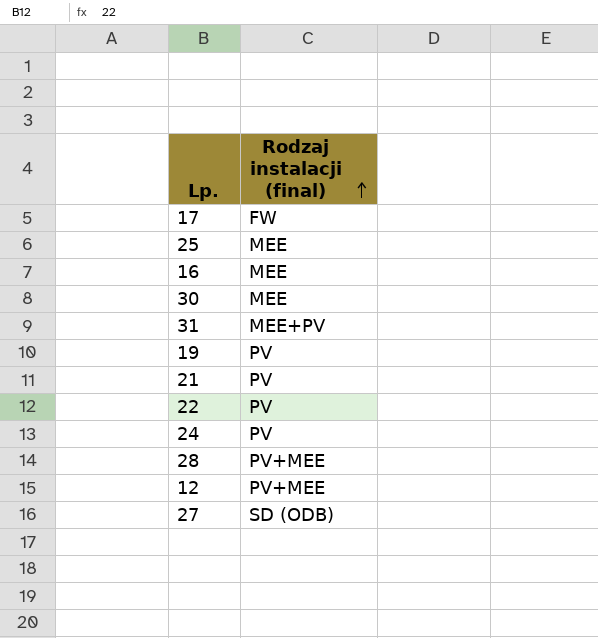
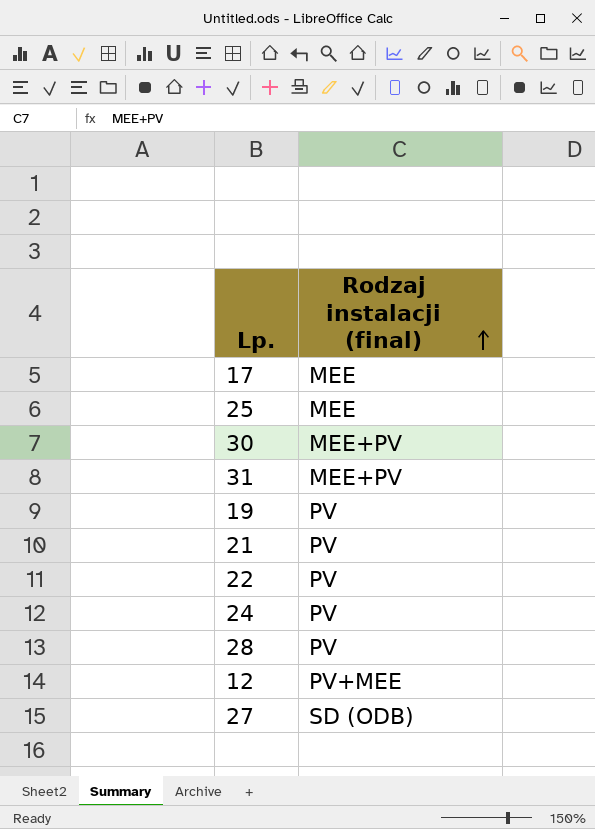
row 16: MEE -> none
17 | Rodzaj instalacji (final): FW -> MEE
30 | Rodzaj instalacji (final): MEE -> MEE+PV
28 | Rodzaj instalacji (final): PV+MEE -> PV

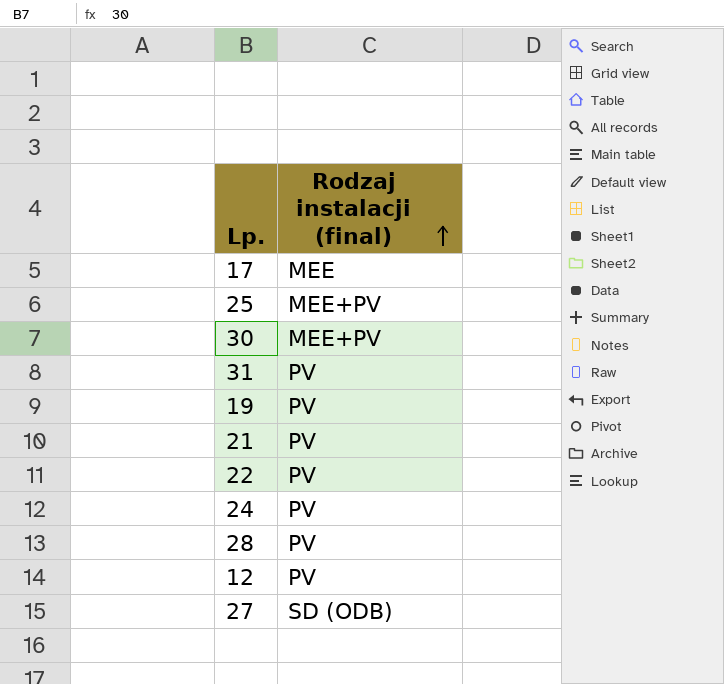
25 | Rodzaj instalacji (final): MEE -> MEE+PV
31 | Rodzaj instalacji (final): MEE+PV -> PV
12 | Rodzaj instalacji (final): PV+MEE -> PV

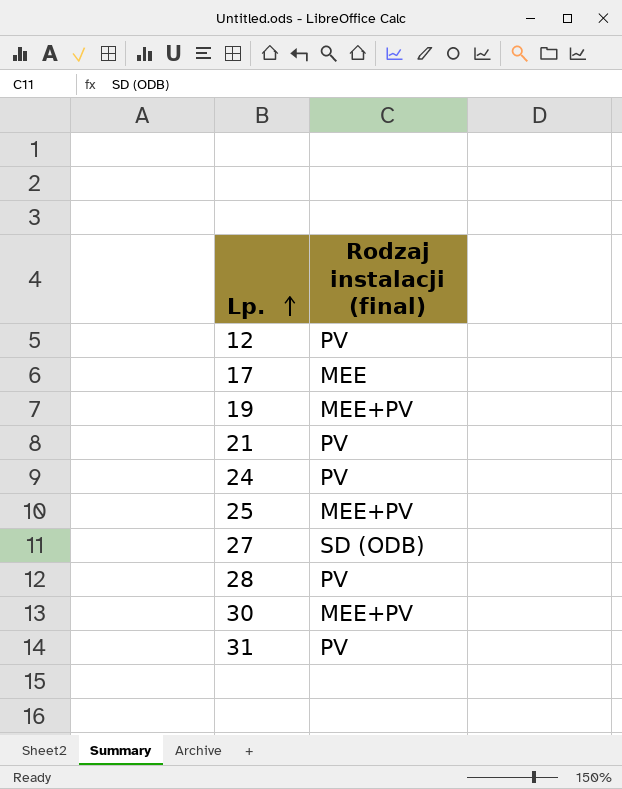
row order: Rodzaj instalacji (final) ascending -> Lp. ascending
row 22: PV -> none
19 | Rodzaj instalacji (final): PV -> MEE+PV

